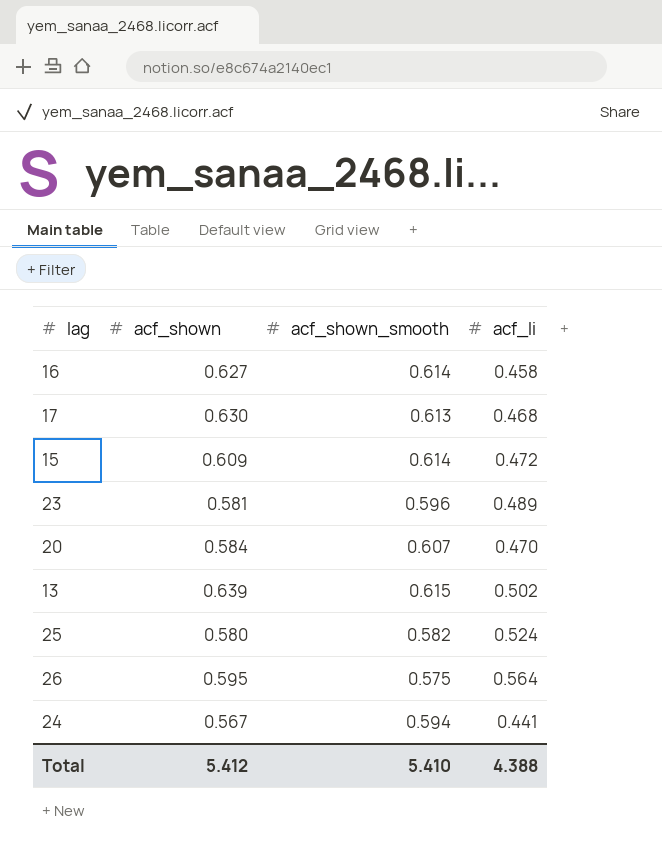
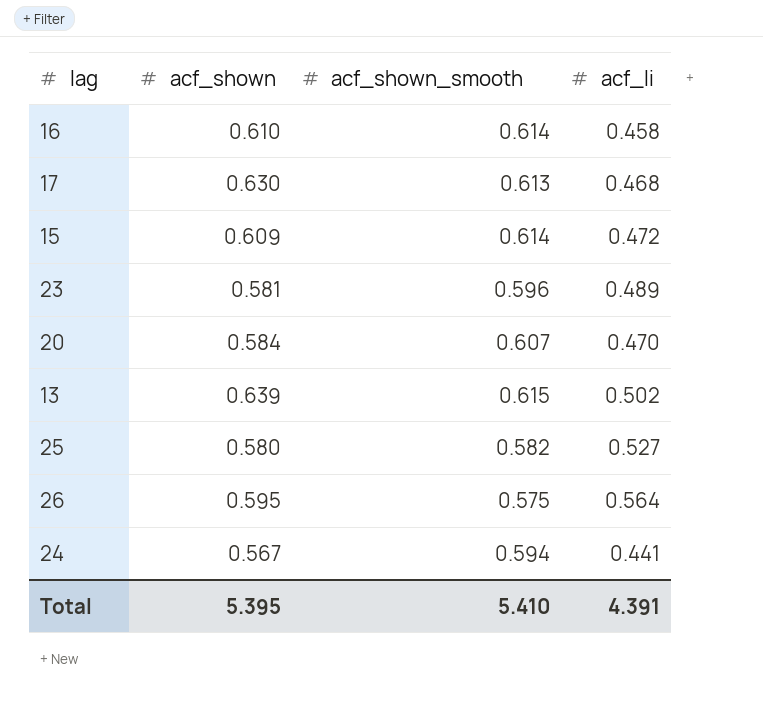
16 | acf_shown: 0.627 -> 0.610
25 | acf_li: 0.524 -> 0.527
Total | acf_shown: 5.412 -> 5.395
Total | acf_li: 4.388 -> 4.391

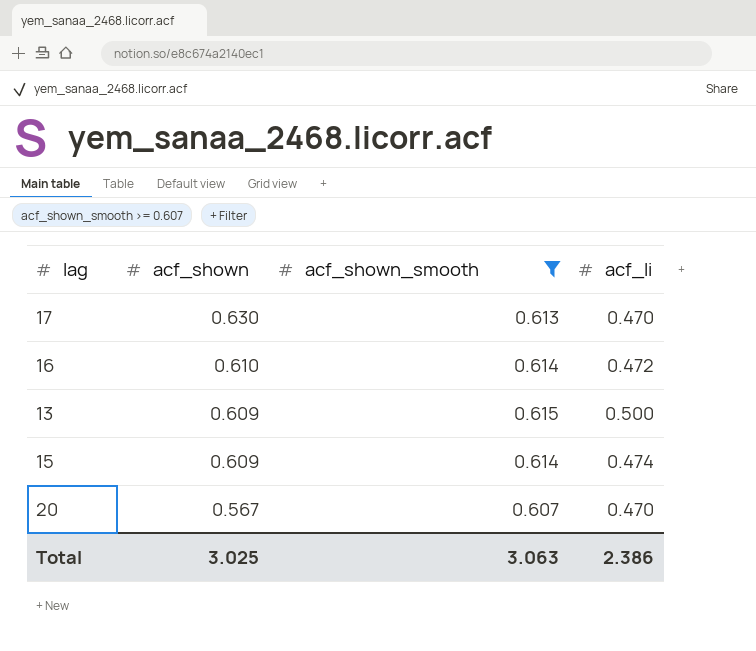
filter: none -> acf_shown_smooth >= 0.607
row order: none -> acf_shown descending
17 | acf_li: 0.468 -> 0.470
16 | acf_li: 0.458 -> 0.472
13 | acf_shown: 0.639 -> 0.609
13 | acf_li: 0.502 -> 0.500
15 | acf_li: 0.472 -> 0.474
20 | acf_shown: 0.584 -> 0.567
Total | acf_shown: 5.395 -> 3.025
Total | acf_shown_smooth: 5.410 -> 3.063
Total | acf_li: 4.391 -> 2.386

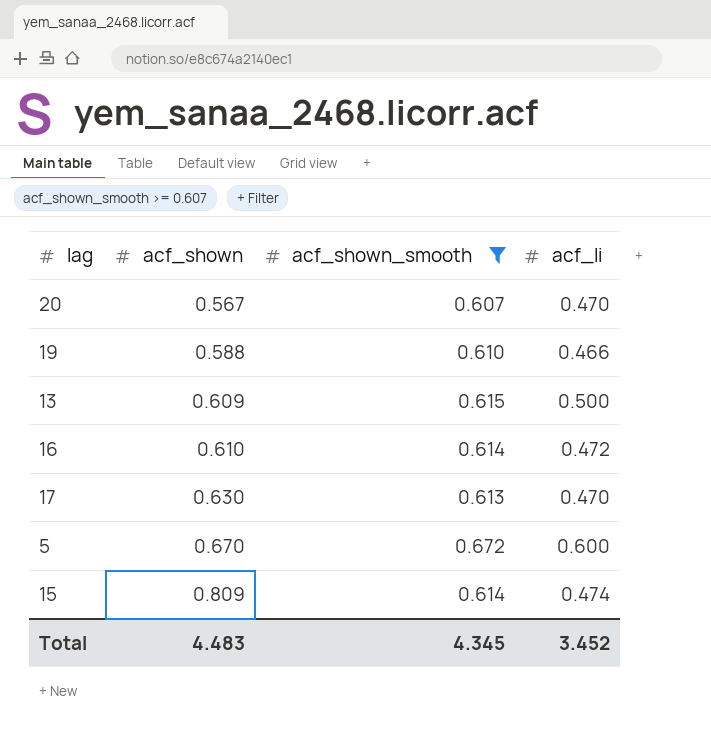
row order: acf_shown descending -> acf_shown ascending
row 19: none -> 0.588 | 0.610 | 0.466
row 5: none -> 0.670 | 0.672 | 0.600
15 | acf_shown: 0.609 -> 0.809
Total | acf_shown: 3.025 -> 4.483
Total | acf_shown_smooth: 3.063 -> 4.345
Total | acf_li: 2.386 -> 3.452

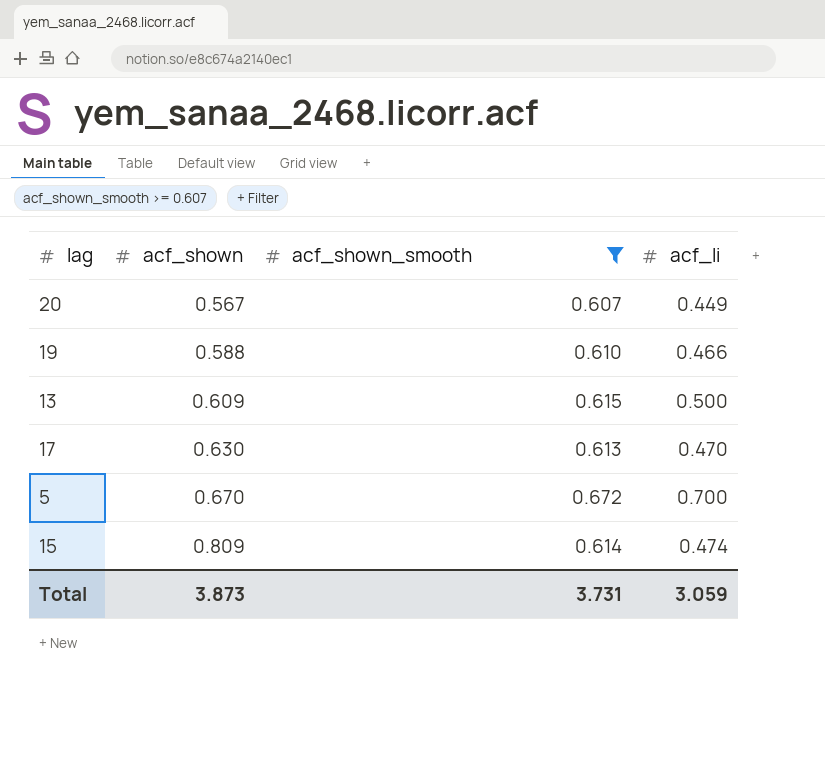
row 16: 0.610 | 0.614 | 0.472 -> none
20 | acf_li: 0.470 -> 0.449
5 | acf_li: 0.600 -> 0.700
Total | acf_shown: 4.483 -> 3.873
Total | acf_shown_smooth: 4.345 -> 3.731
Total | acf_li: 3.452 -> 3.059

